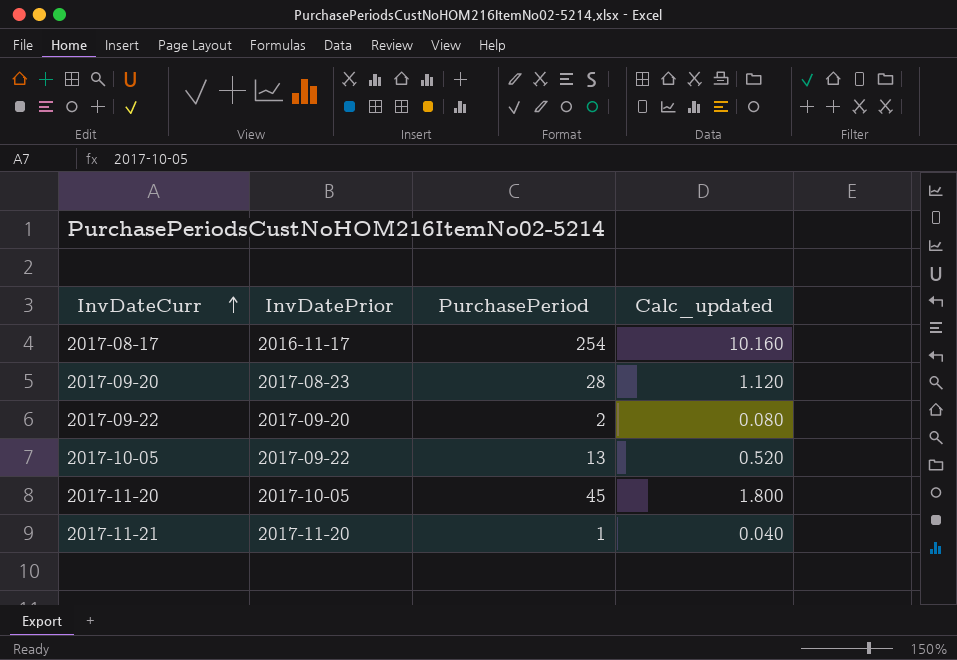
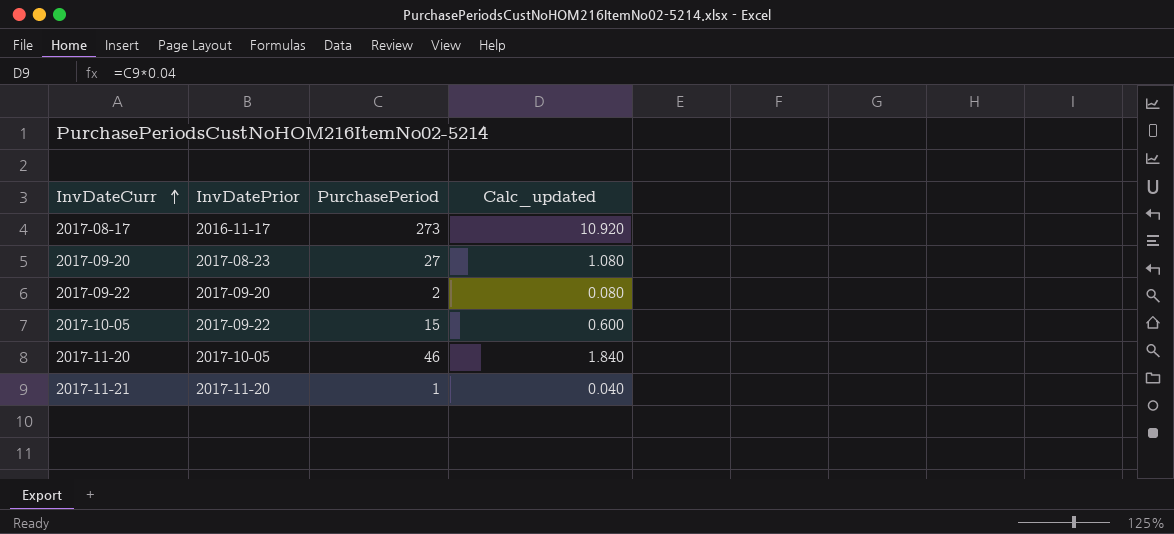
2017-08-17 | PurchasePeriod: 254 -> 273
2017-08-17 | Calc_updated: 10.160 -> 10.920
2017-09-20 | PurchasePeriod: 28 -> 27
2017-09-20 | Calc_updated: 1.120 -> 1.080
2017-10-05 | PurchasePeriod: 13 -> 15
2017-10-05 | Calc_updated: 0.520 -> 0.600
2017-11-20 | PurchasePeriod: 45 -> 46
2017-11-20 | Calc_updated: 1.800 -> 1.840

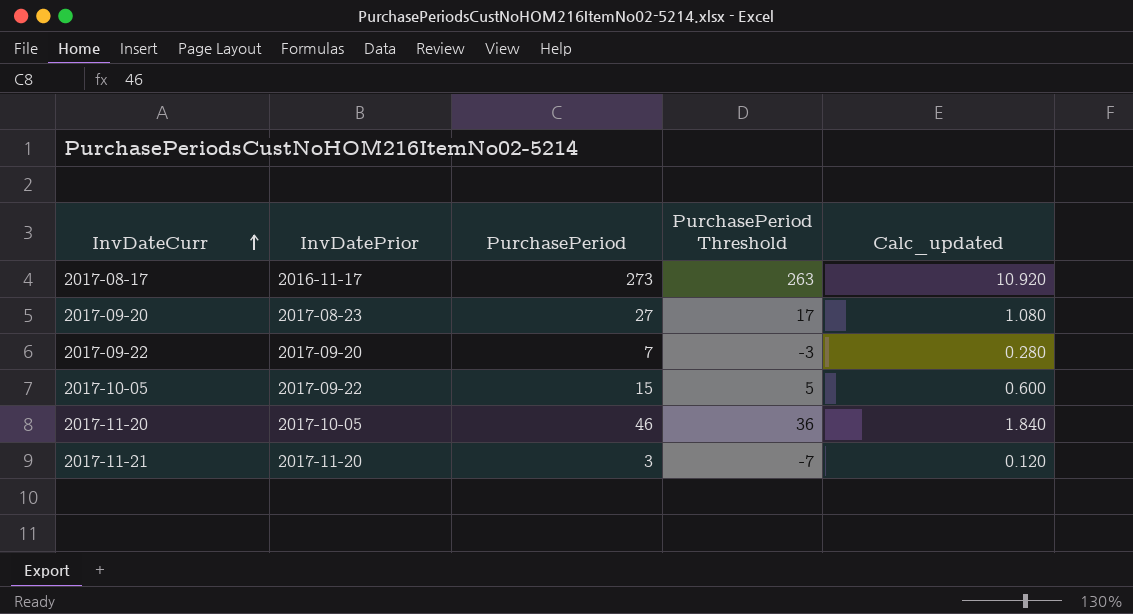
column PurchasePeriod Threshold | formula: none -> [PurchasePeriod] - 10
2017-09-22 | PurchasePeriod: 2 -> 7
2017-09-22 | Calc_updated: 0.080 -> 0.280
2017-11-21 | PurchasePeriod: 1 -> 3
2017-11-21 | Calc_updated: 0.040 -> 0.120

